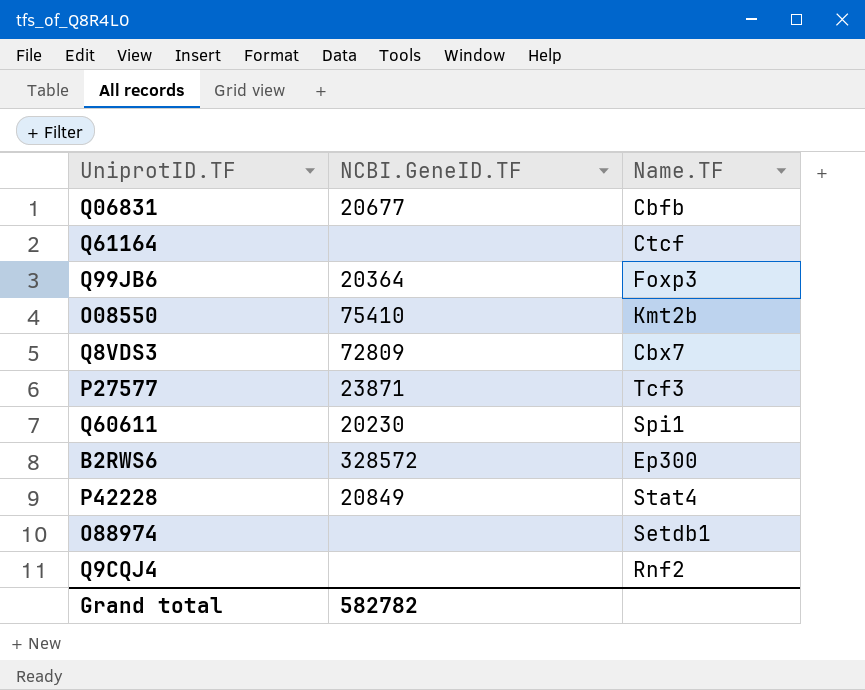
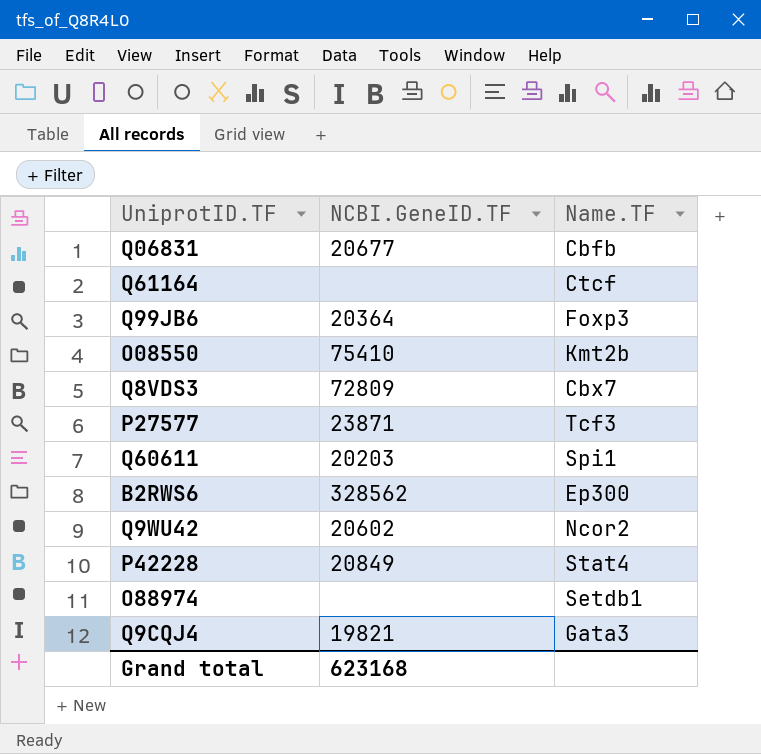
Q60611 | NCBI.GeneID.TF: 20230 -> 20203
B2RWS6 | NCBI.GeneID.TF: 328572 -> 328562
row Q9WU42: none -> 20602 | Ncor2
Q9CQJ4 | NCBI.GeneID.TF: none -> 19821
Q9CQJ4 | Name.TF: Rnf2 -> Gata3
Grand total | NCBI.GeneID.TF: 582782 -> 623168

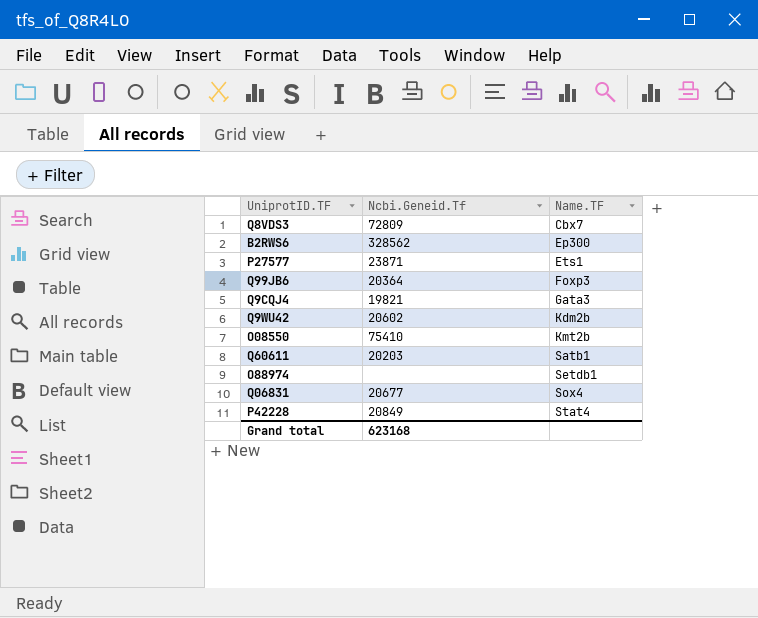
row order: none -> Name.TF ascending
column name: NCBI.GeneID.TF -> Ncbi.Geneid.Tf
row Q61164: none | Ctcf -> none
P27577 | Name.TF: Tcf3 -> Ets1
Q9WU42 | Name.TF: Ncor2 -> Kdm2b
Q60611 | Name.TF: Spi1 -> Satb1
Q06831 | Name.TF: Cbfb -> Sox4

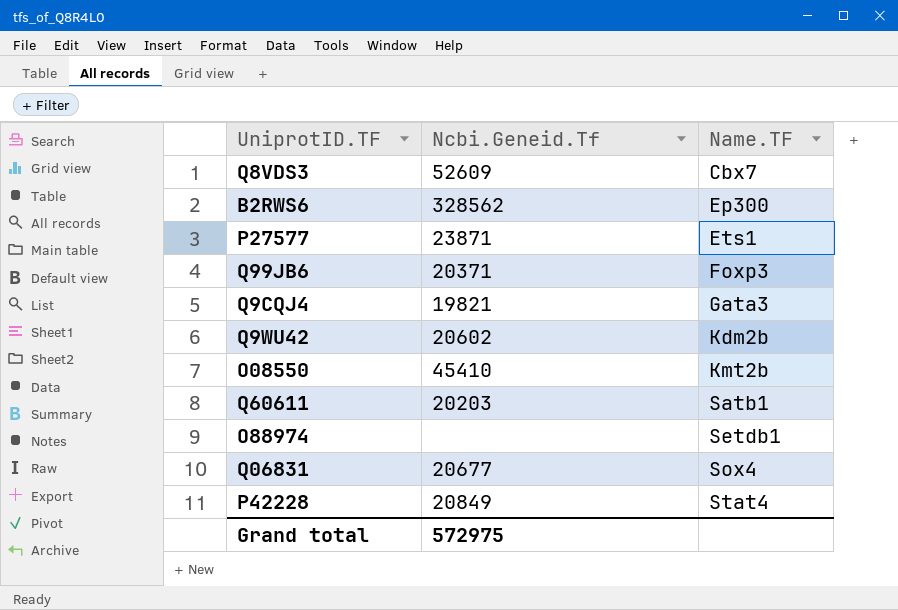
Q8VDS3 | Ncbi.Geneid.Tf: 72809 -> 52609
Q99JB6 | Ncbi.Geneid.Tf: 20364 -> 20371
O08550 | Ncbi.Geneid.Tf: 75410 -> 45410
Grand total | Ncbi.Geneid.Tf: 623168 -> 572975

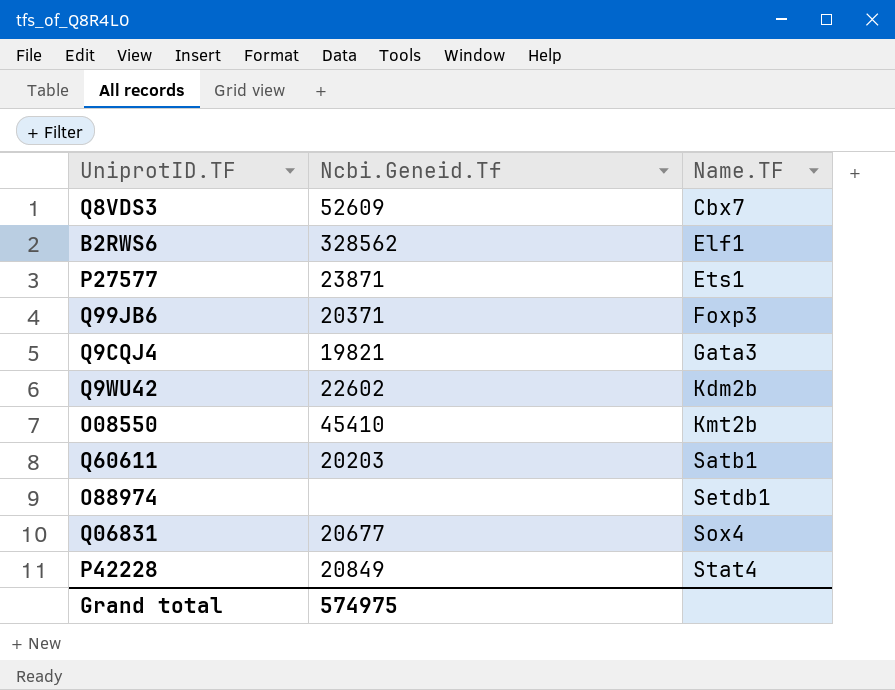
B2RWS6 | Name.TF: Ep300 -> Elf1
Q9WU42 | Ncbi.Geneid.Tf: 20602 -> 22602
Grand total | Ncbi.Geneid.Tf: 572975 -> 574975

